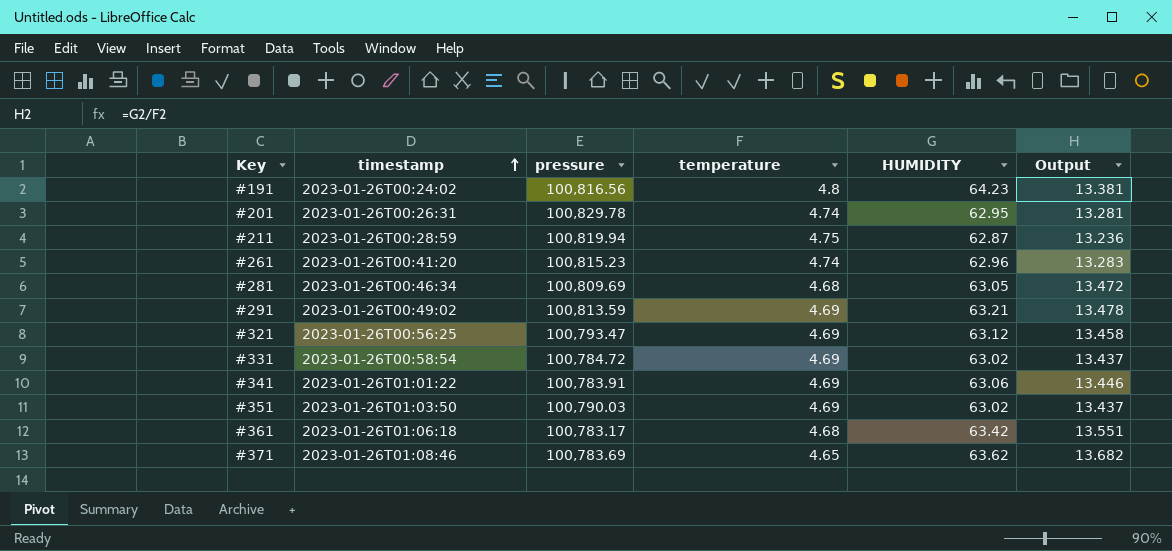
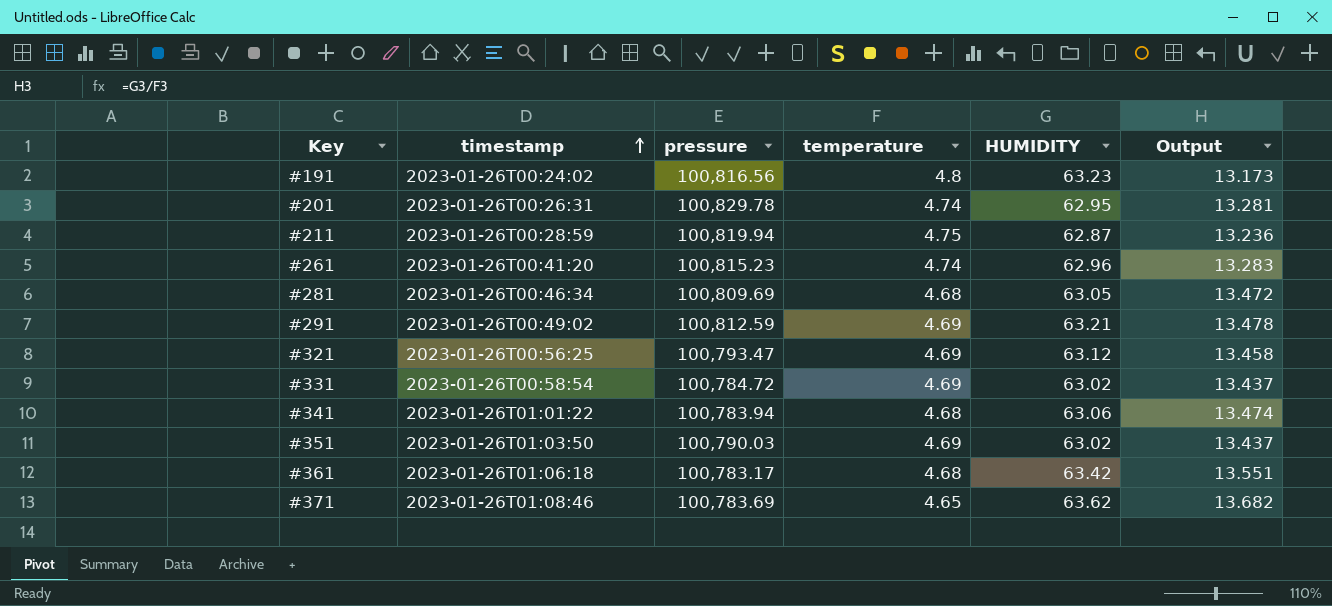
#191 | HUMIDITY: 64.23 -> 63.23
#191 | Output: 13.381 -> 13.173
#291 | pressure: 100,813.59 -> 100,812.59
#341 | pressure: 100,783.91 -> 100,783.94
#341 | temperature: 4.69 -> 4.68
#341 | Output: 13.446 -> 13.474

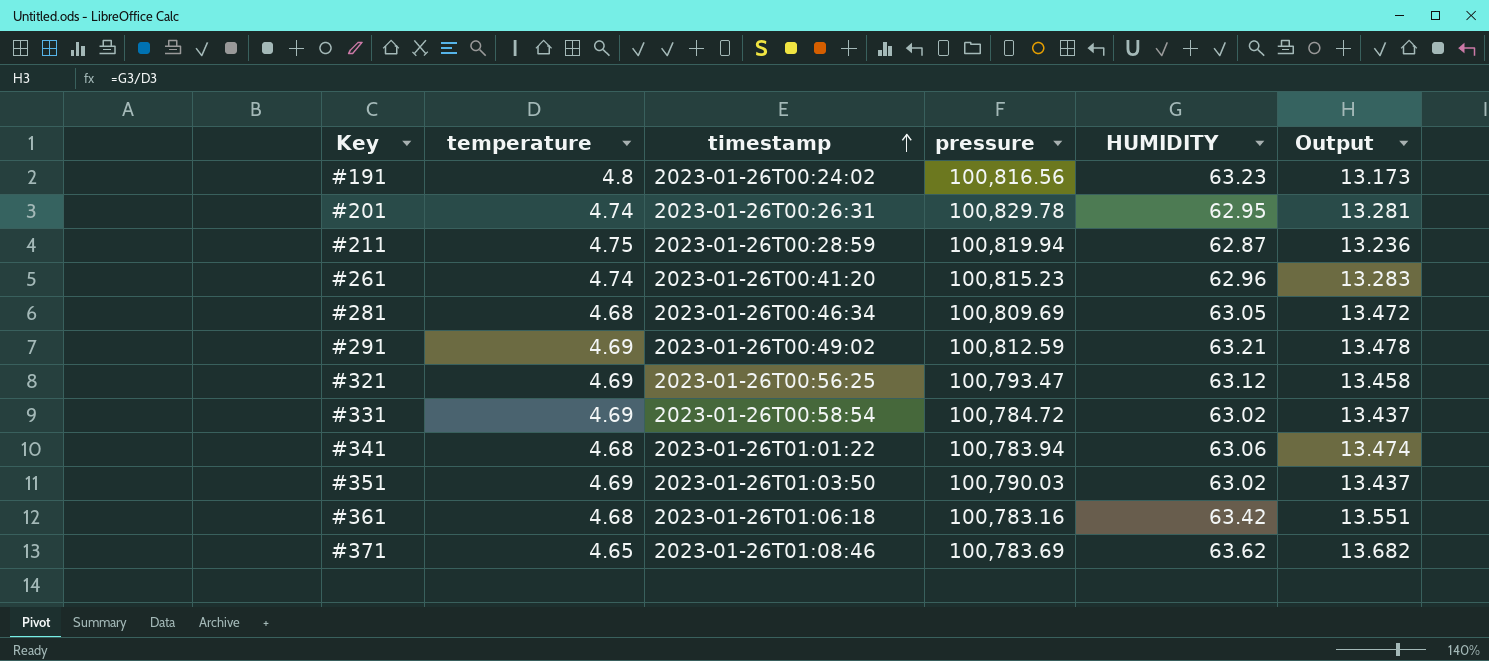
column temperature | position: 4 -> 2
#361 | pressure: 100,783.17 -> 100,783.16

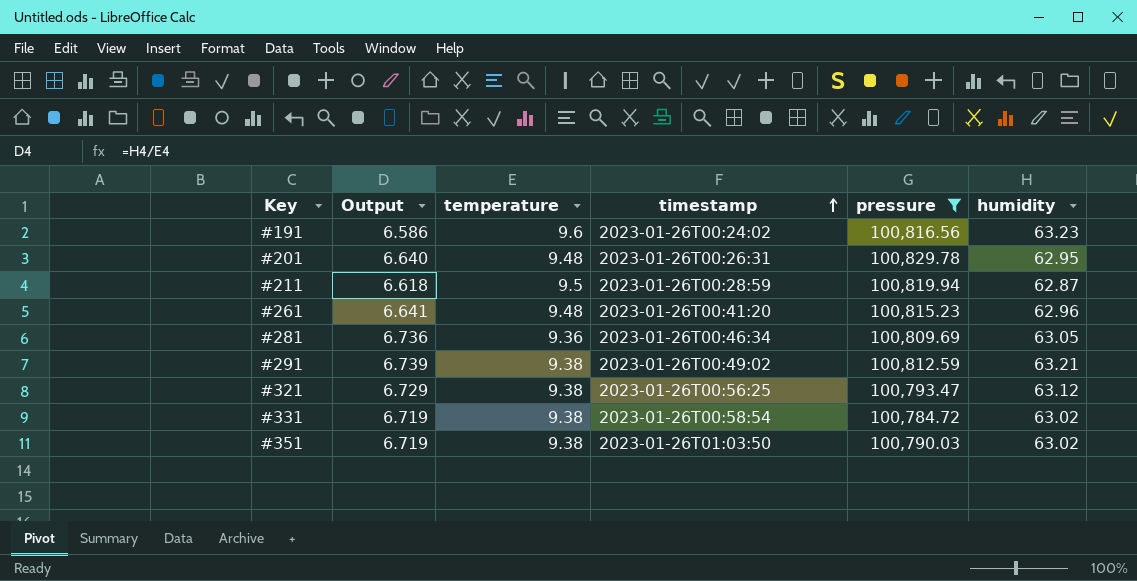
filter: none -> pressure >= 100,784.72
column Output | position: 6 -> 2
column name: HUMIDITY -> humidity
#191 | Output: 13.173 -> 6.586
#191 | temperature: 4.8 -> 9.6
#201 | Output: 13.281 -> 6.640
#201 | temperature: 4.74 -> 9.48
#211 | Output: 13.236 -> 6.618
#211 | temperature: 4.75 -> 9.5
#261 | Output: 13.283 -> 6.641
#261 | temperature: 4.74 -> 9.48
#281 | Output: 13.472 -> 6.736
#281 | temperature: 4.68 -> 9.36
#291 | Output: 13.478 -> 6.739
#291 | temperature: 4.69 -> 9.38
#321 | Output: 13.458 -> 6.729
#321 | temperature: 4.69 -> 9.38
#331 | Output: 13.437 -> 6.719
#331 | temperature: 4.69 -> 9.38
#351 | Output: 13.437 -> 6.719
#351 | temperature: 4.69 -> 9.38

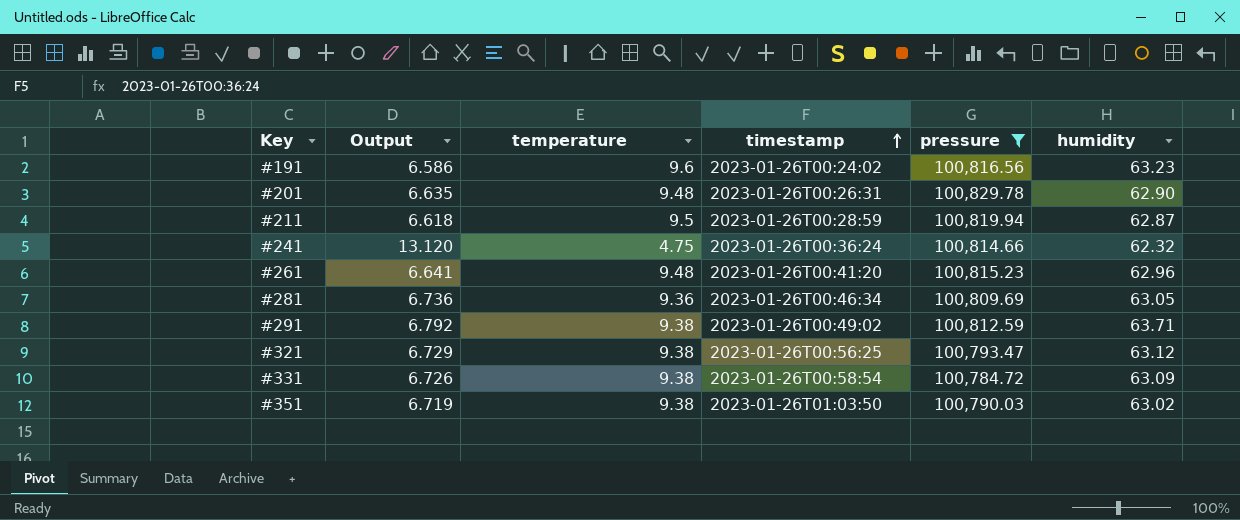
#201 | Output: 6.640 -> 6.635
#201 | humidity: 62.95 -> 62.90
row #241: none -> 13.120 | 4.75 | 2023-01-26T00:36:24 | 100,814.66 | 62.32
#291 | Output: 6.739 -> 6.792
#291 | humidity: 63.21 -> 63.71
#331 | Output: 6.719 -> 6.726
#331 | humidity: 63.02 -> 63.09

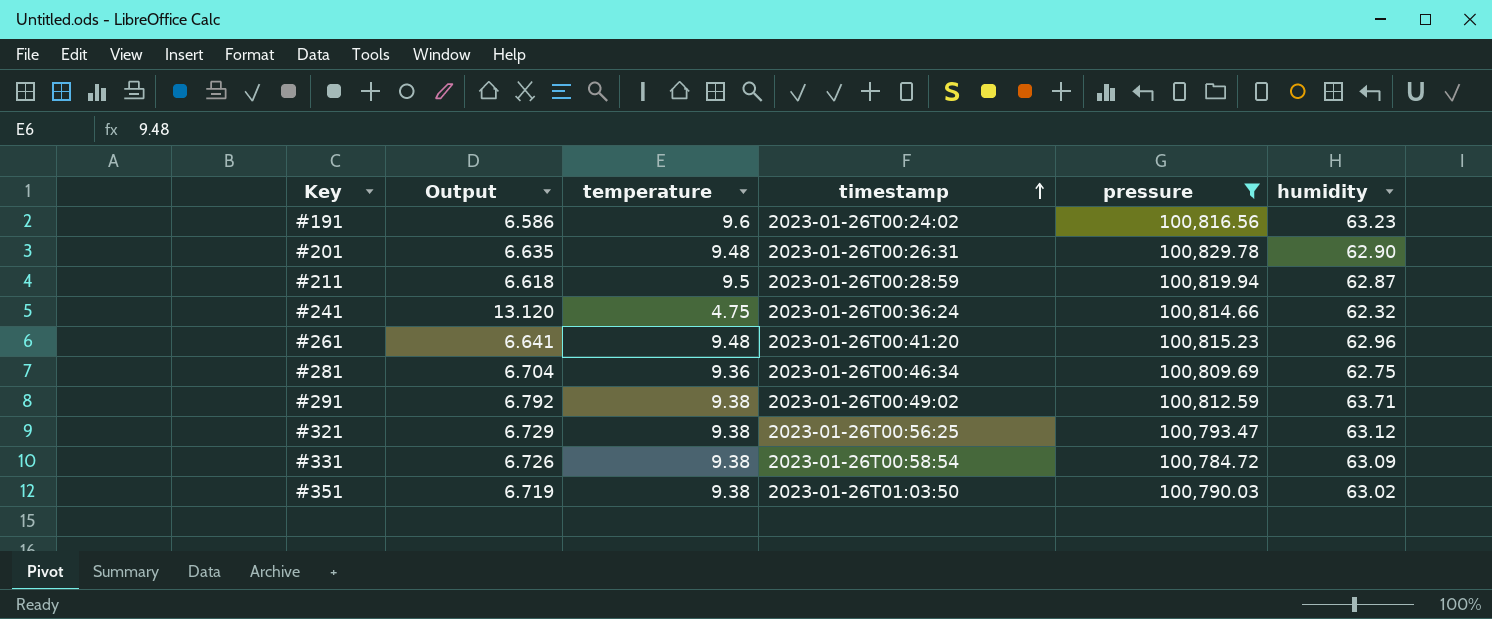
#281 | Output: 6.736 -> 6.704
#281 | humidity: 63.05 -> 62.75

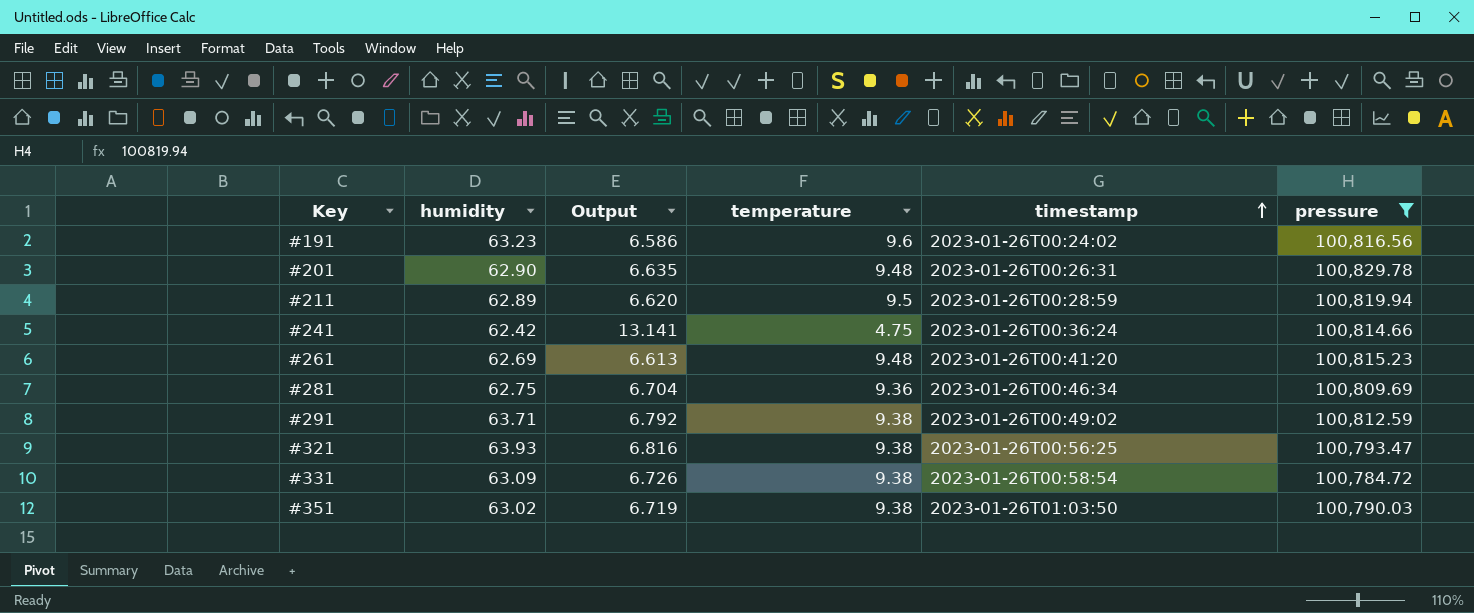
column humidity | position: 6 -> 2
#211 | humidity: 62.87 -> 62.89
#211 | Output: 6.618 -> 6.620
#241 | humidity: 62.32 -> 62.42
#241 | Output: 13.120 -> 13.141
#261 | humidity: 62.96 -> 62.69
#261 | Output: 6.641 -> 6.613
#321 | humidity: 63.12 -> 63.93
#321 | Output: 6.729 -> 6.816

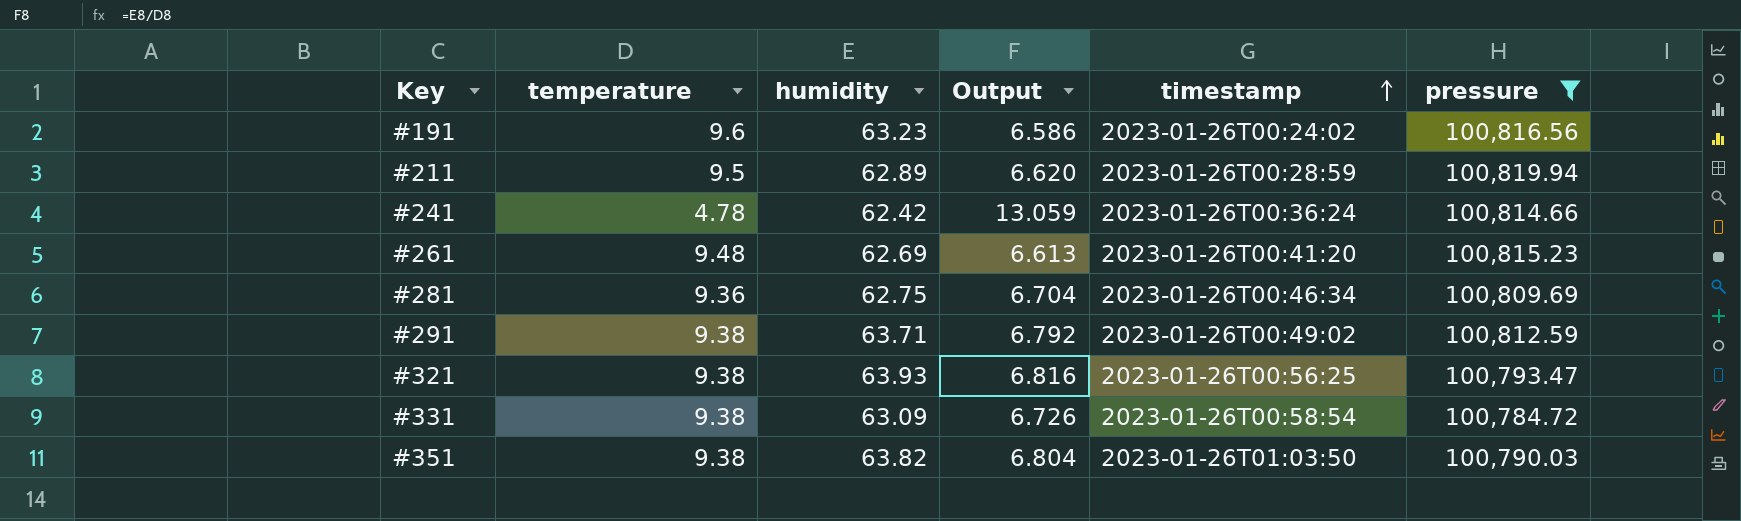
column temperature | position: 4 -> 2
row #201: 62.90 | 6.635 | 9.48 | 2023-01-26T00:26:31 | 100,829.78 -> none
#241 | temperature: 4.75 -> 4.78
#241 | Output: 13.141 -> 13.059
#351 | humidity: 63.02 -> 63.82
#351 | Output: 6.719 -> 6.804

